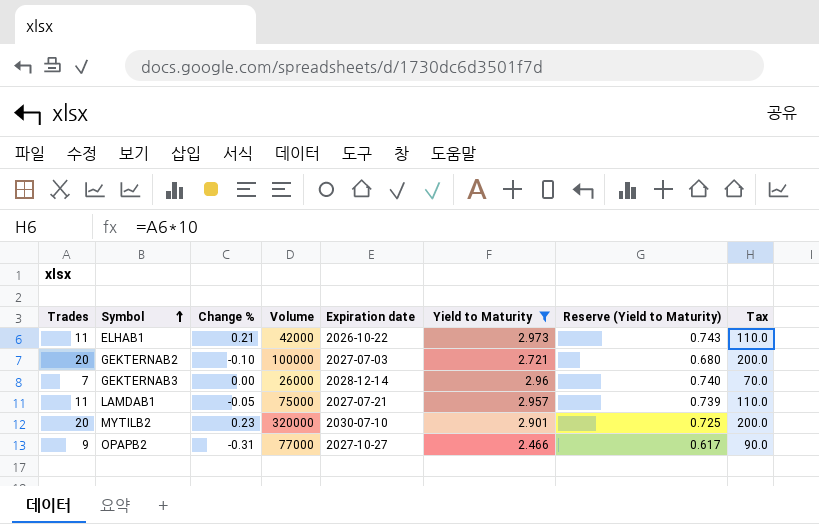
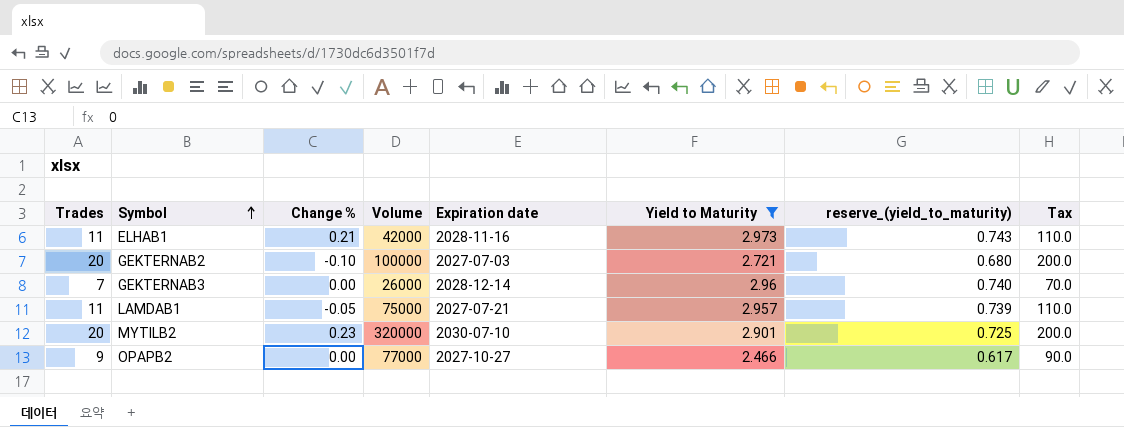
column name: Reserve (Yield to Maturity) -> reserve_(yield_to_maturity)
ELHAB1 | Expiration date: 2026-10-22 -> 2028-11-16
OPAPB2 | Change %: -0.31 -> 0.00

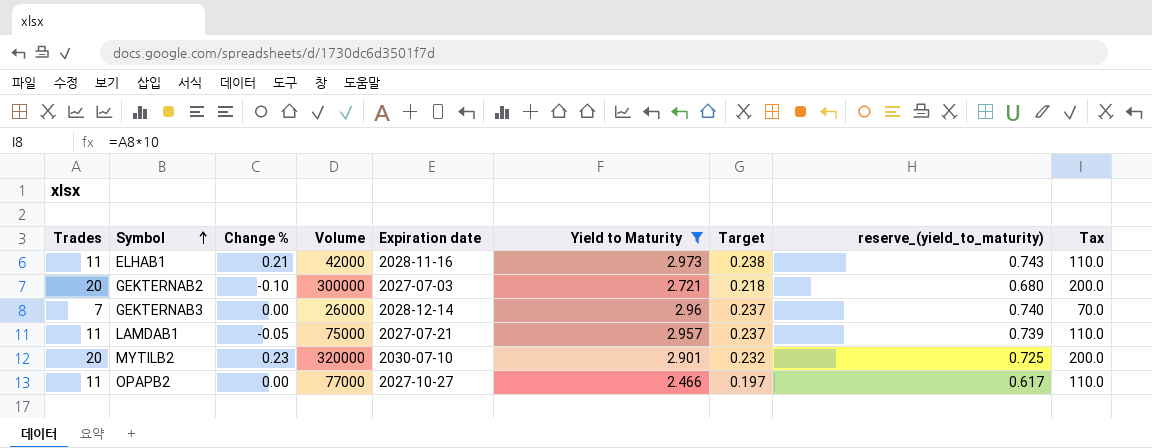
column Target | formula: none -> [Yield to Maturity] * 0.08
GEKTERNAB2 | Volume: 100000 -> 300000
OPAPB2 | Trades: 9 -> 11
OPAPB2 | Tax: 90.0 -> 110.0

